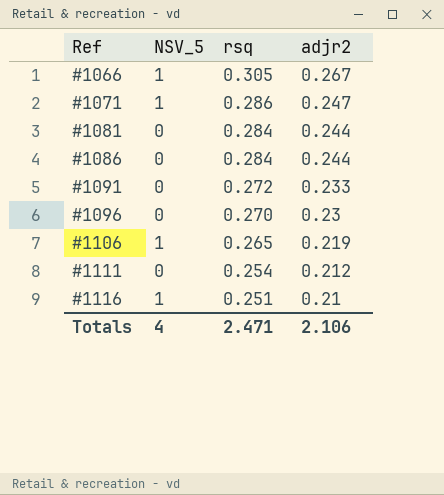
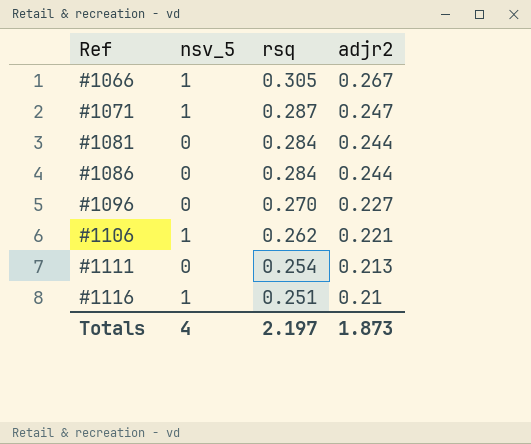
column name: NSV_5 -> nsv_5
row #1091: 0 | 0.272 | 0.233 -> none
#1071 | rsq: 0.286 -> 0.287
#1096 | adjr2: 0.23 -> 0.227
#1106 | rsq: 0.265 -> 0.262
#1106 | adjr2: 0.219 -> 0.221
#1111 | adjr2: 0.212 -> 0.213
Totals | rsq: 2.471 -> 2.197
Totals | adjr2: 2.106 -> 1.873

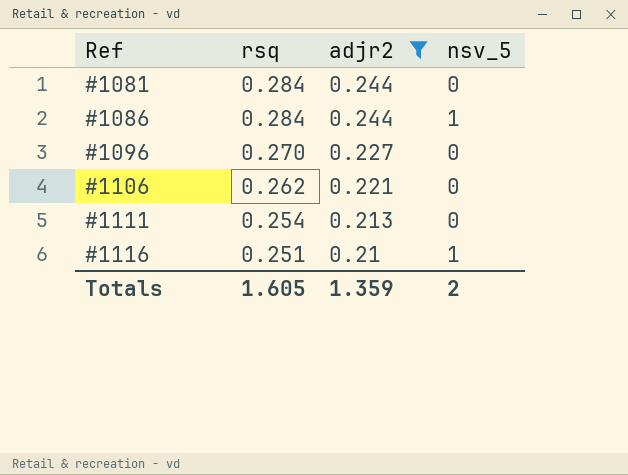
filter: none -> adjr2 <= 0.244
column nsv_5 | position: 2 -> 4
#1086 | nsv_5: 0 -> 1
#1106 | nsv_5: 1 -> 0
Totals | rsq: 2.197 -> 1.605
Totals | adjr2: 1.873 -> 1.359
Totals | nsv_5: 4 -> 2

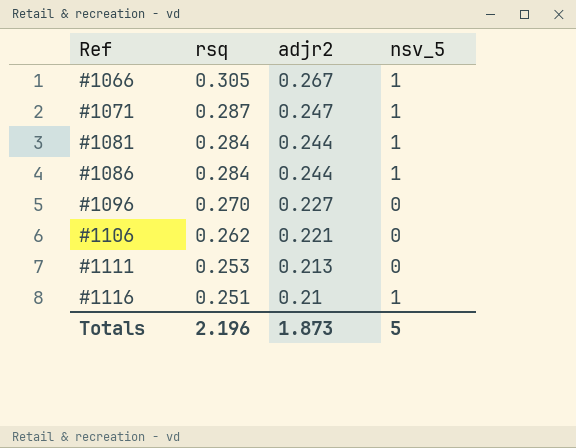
filter: adjr2 <= 0.244 -> none
#1081 | nsv_5: 0 -> 1
#1111 | rsq: 0.254 -> 0.253
Totals | rsq: 1.605 -> 2.196
Totals | adjr2: 1.359 -> 1.873
Totals | nsv_5: 2 -> 5

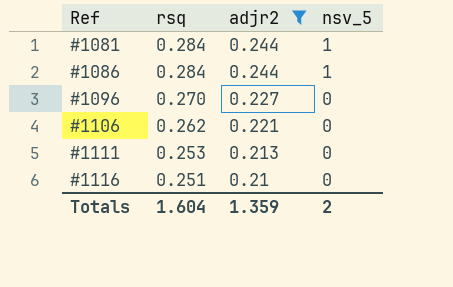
filter: none -> adjr2 <= 0.244
#1116 | nsv_5: 1 -> 0
Totals | rsq: 2.196 -> 1.604
Totals | adjr2: 1.873 -> 1.359
Totals | nsv_5: 5 -> 2

